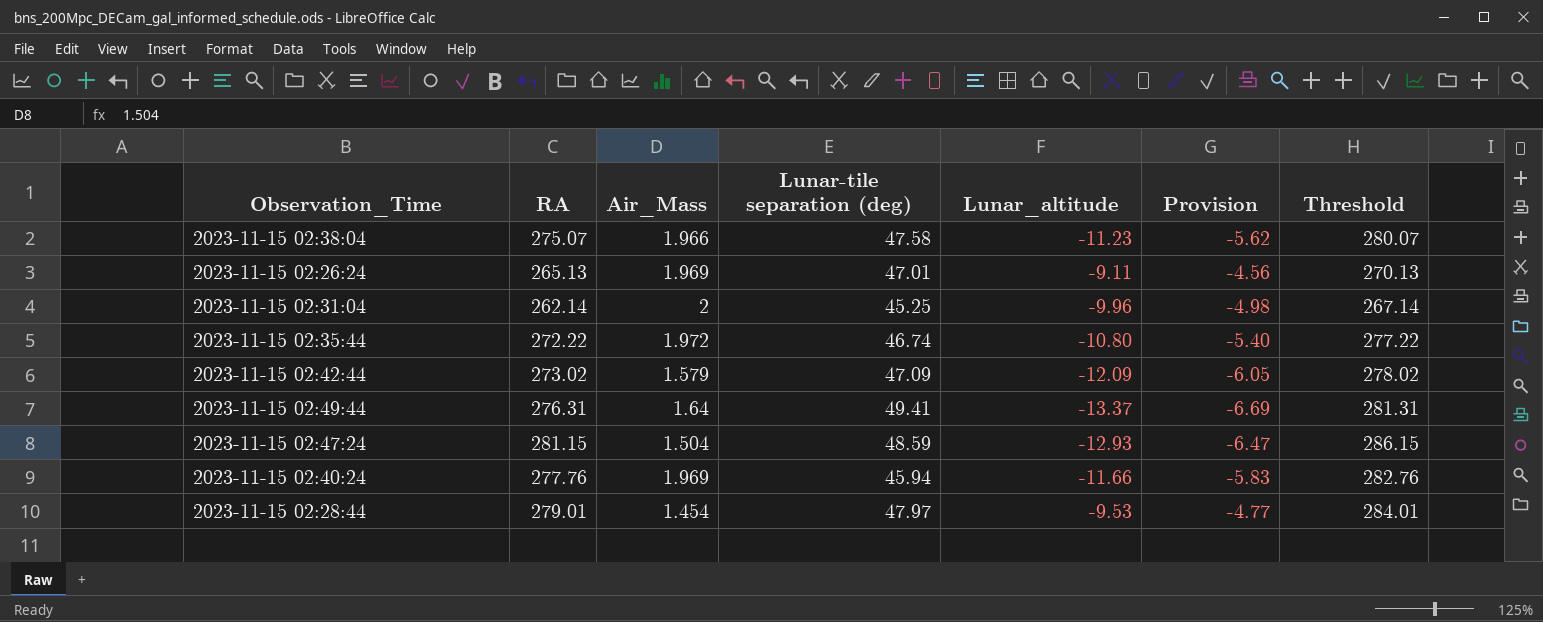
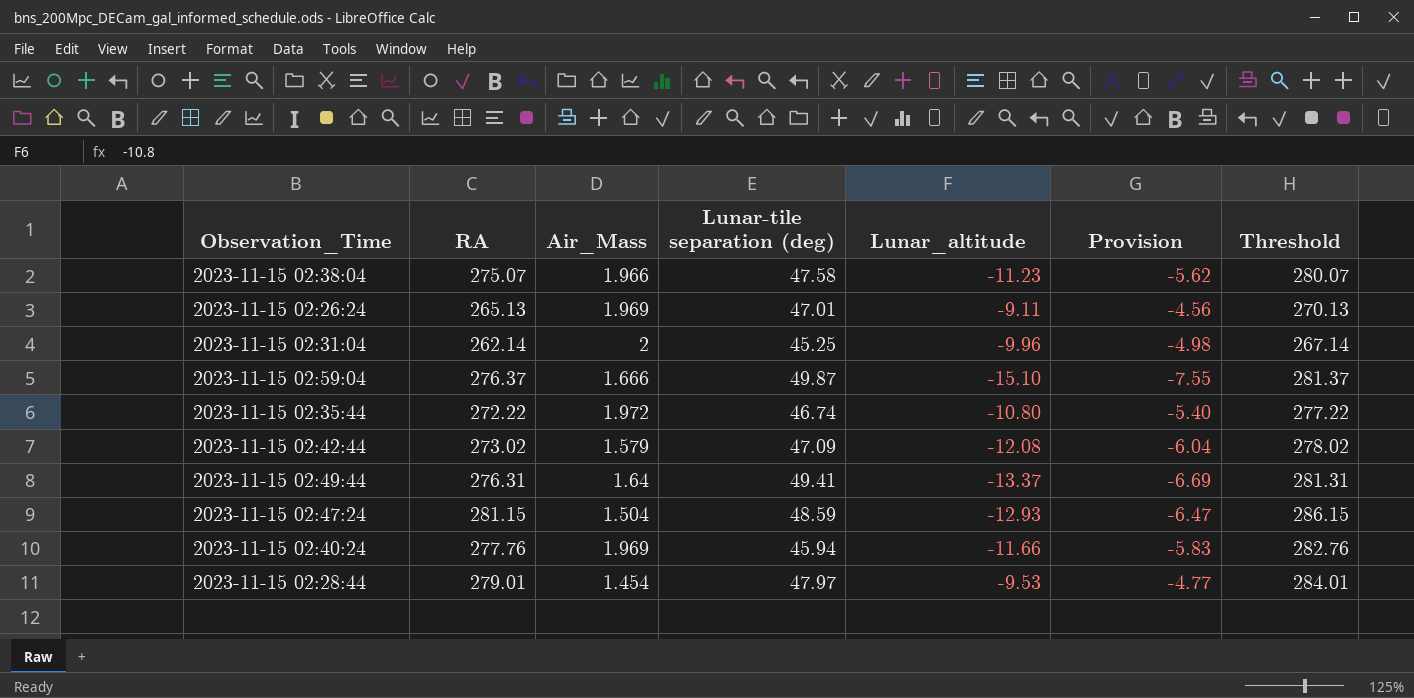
row 2023-11-15 02:59:04: none -> 276.37 | 1.666 | 49.87 | -15.10 | -7.55 | 281.37
2023-11-15 02:42:44 | Lunar_altitude: -12.09 -> -12.08
2023-11-15 02:42:44 | Provision: -6.05 -> -6.04

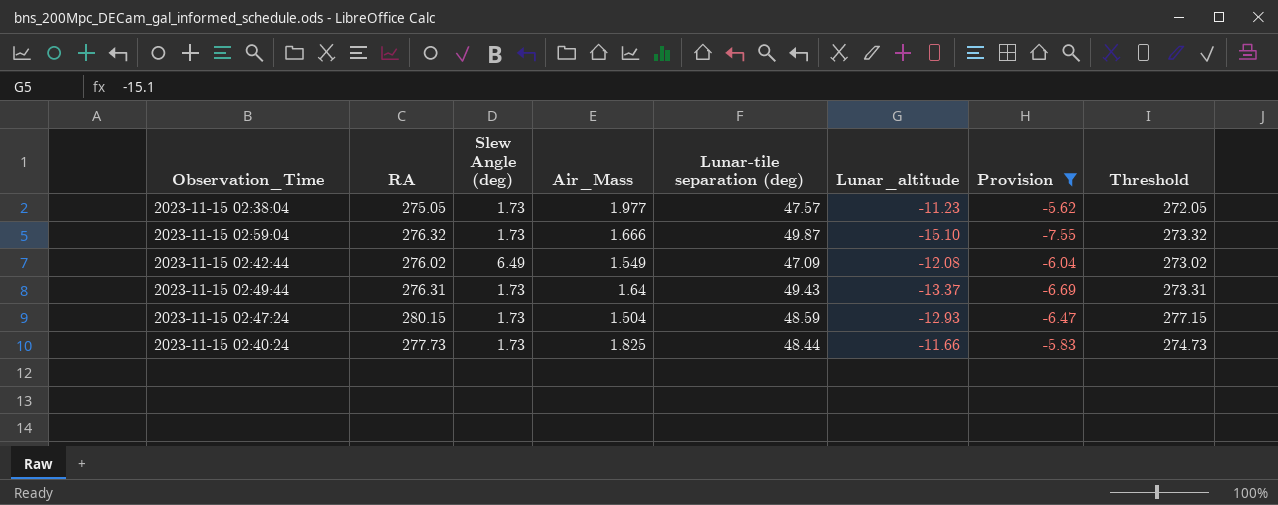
filter: none -> Provision <= -5.62
column Slew Angle (deg) | position: none -> 3
column Threshold | formula: [RA] + 5 -> [RA] - 3
2023-11-15 02:38:04 | RA: 275.07 -> 275.05
2023-11-15 02:38:04 | Air_Mass: 1.966 -> 1.977
2023-11-15 02:38:04 | Lunar-tile separation (deg): 47.58 -> 47.57
2023-11-15 02:59:04 | RA: 276.37 -> 276.32
2023-11-15 02:42:44 | RA: 273.02 -> 276.02
2023-11-15 02:42:44 | Air_Mass: 1.579 -> 1.549
2023-11-15 02:49:44 | Lunar-tile separation (deg): 49.41 -> 49.43
2023-11-15 02:47:24 | RA: 281.15 -> 280.15
2023-11-15 02:40:24 | RA: 277.76 -> 277.73
2023-11-15 02:40:24 | Air_Mass: 1.969 -> 1.825
2023-11-15 02:40:24 | Lunar-tile separation (deg): 45.94 -> 48.44

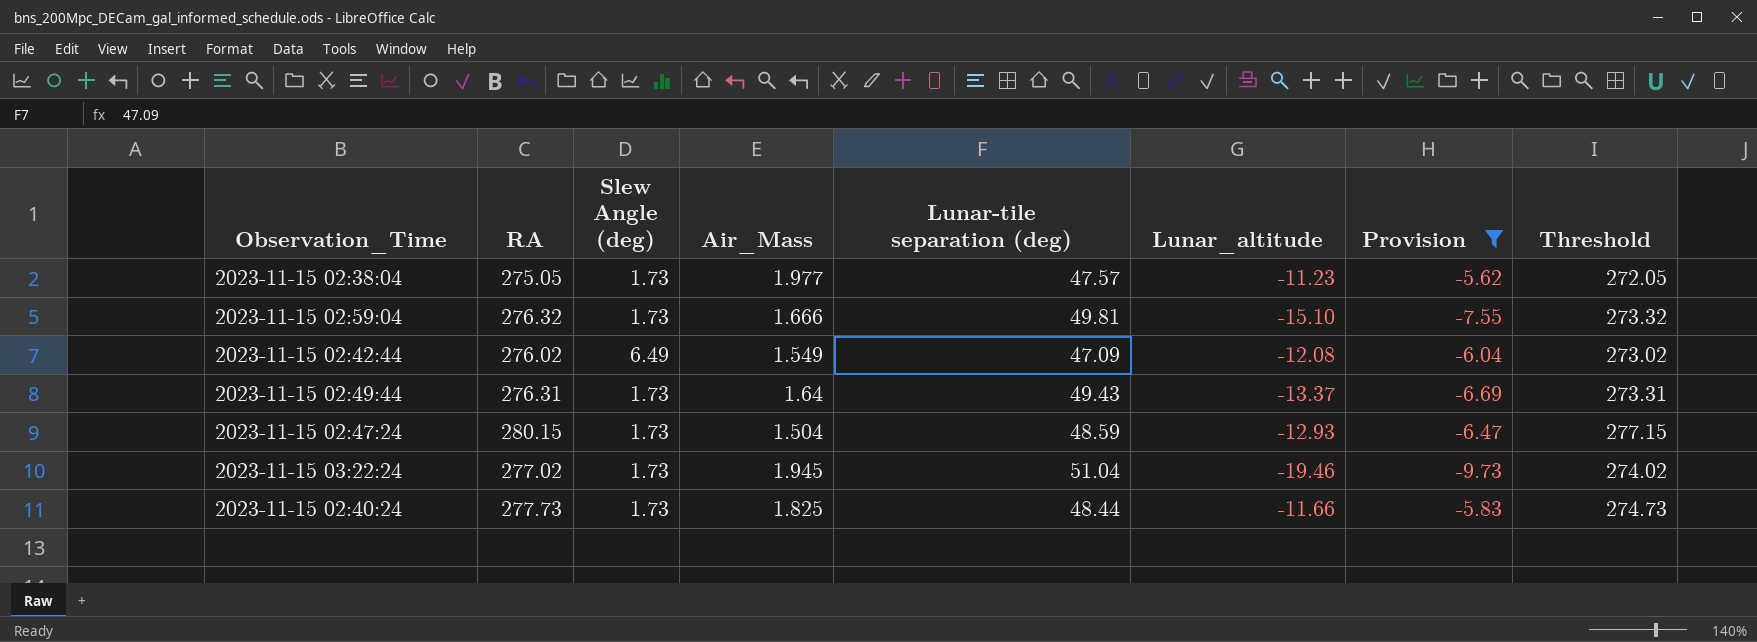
2023-11-15 02:59:04 | Lunar-tile separation (deg): 49.87 -> 49.81
row 2023-11-15 03:22:24: none -> 277.02 | 1.73 | 1.945 | 51.04 | -19.46 | -9.73 | 274.02

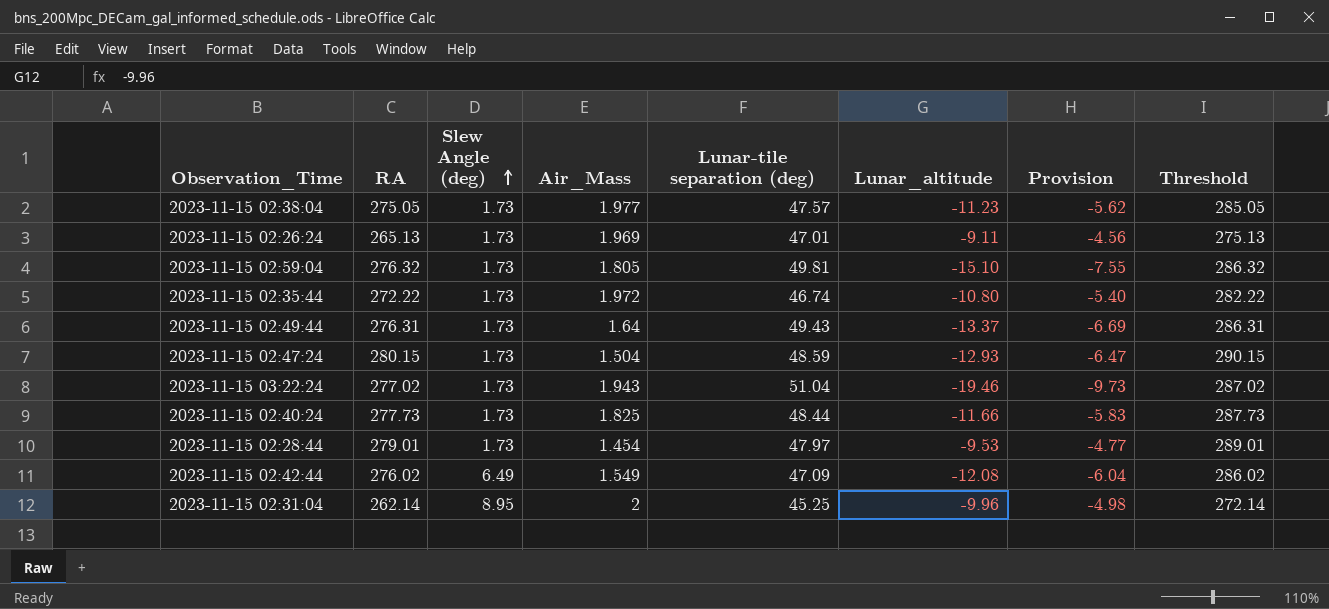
filter: Provision <= -5.62 -> none
row order: none -> Slew Angle (deg) ascending
column Threshold | formula: [RA] - 3 -> [RA] + 10
2023-11-15 02:59:04 | Air_Mass: 1.666 -> 1.805
2023-11-15 03:22:24 | Air_Mass: 1.945 -> 1.943

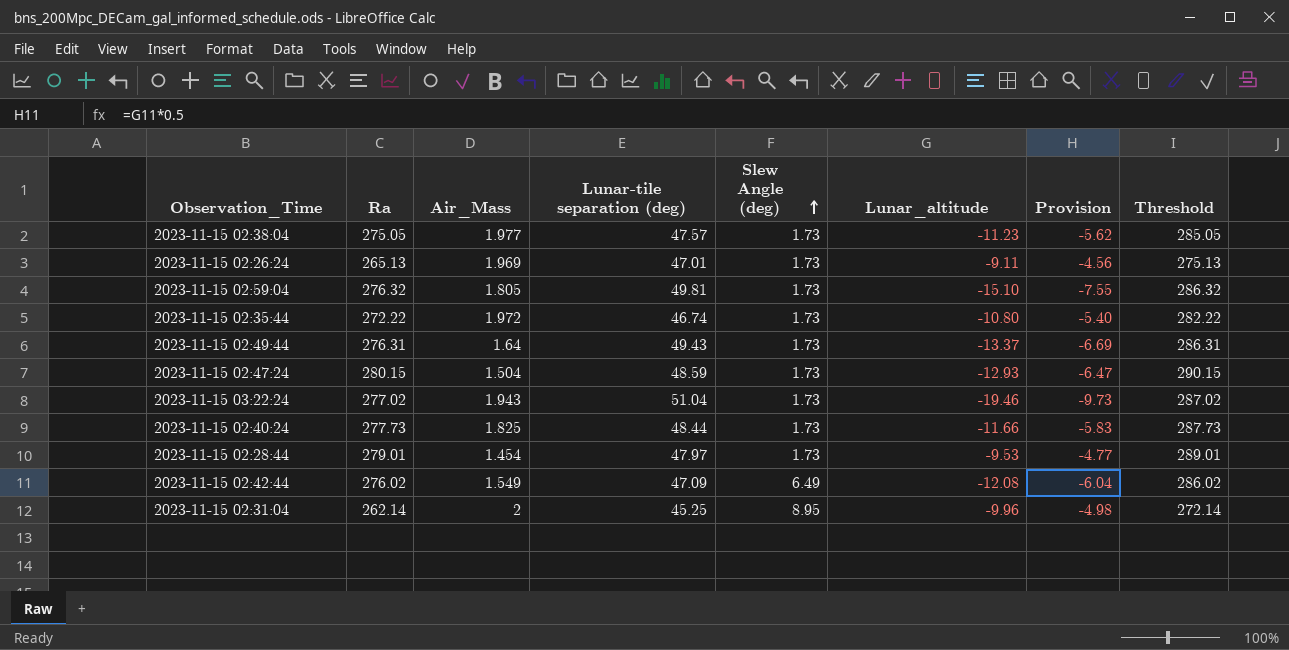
column name: RA -> Ra
column Slew Angle (deg) | position: 3 -> 5

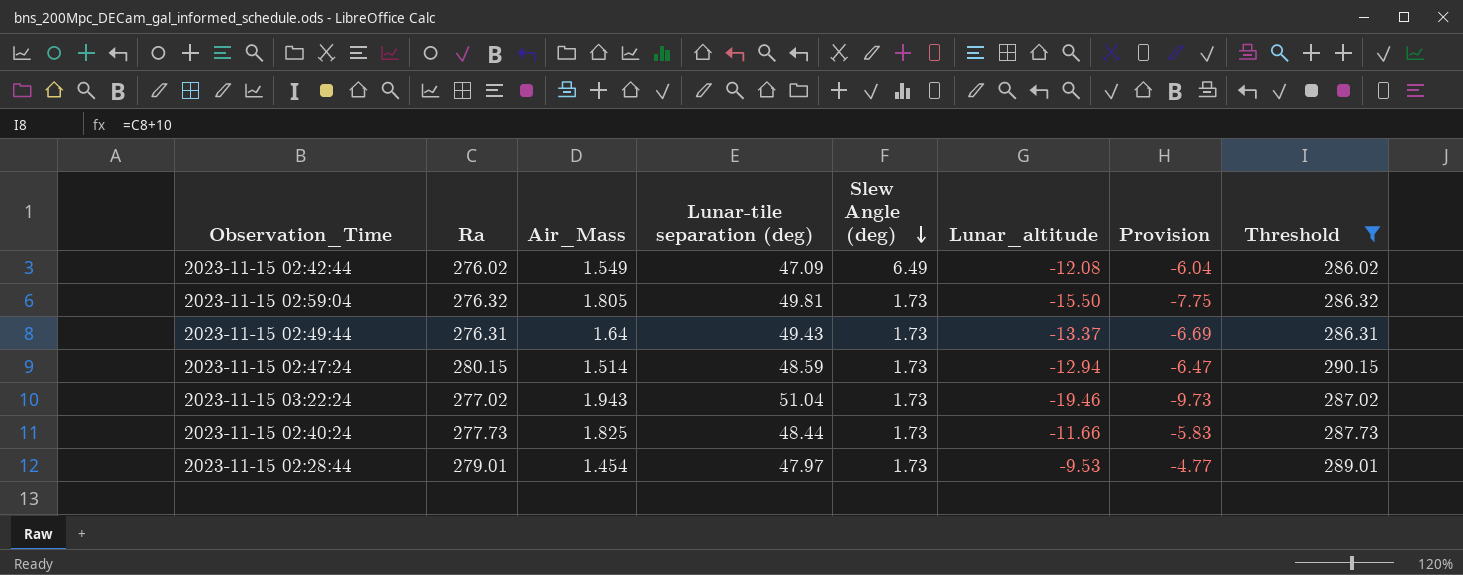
filter: none -> Threshold >= 286.02
row order: Slew Angle (deg) ascending -> Slew Angle (deg) descending
2023-11-15 02:59:04 | Lunar_altitude: -15.10 -> -15.50
2023-11-15 02:59:04 | Provision: -7.55 -> -7.75
2023-11-15 02:47:24 | Air_Mass: 1.504 -> 1.514
2023-11-15 02:47:24 | Lunar_altitude: -12.93 -> -12.94

